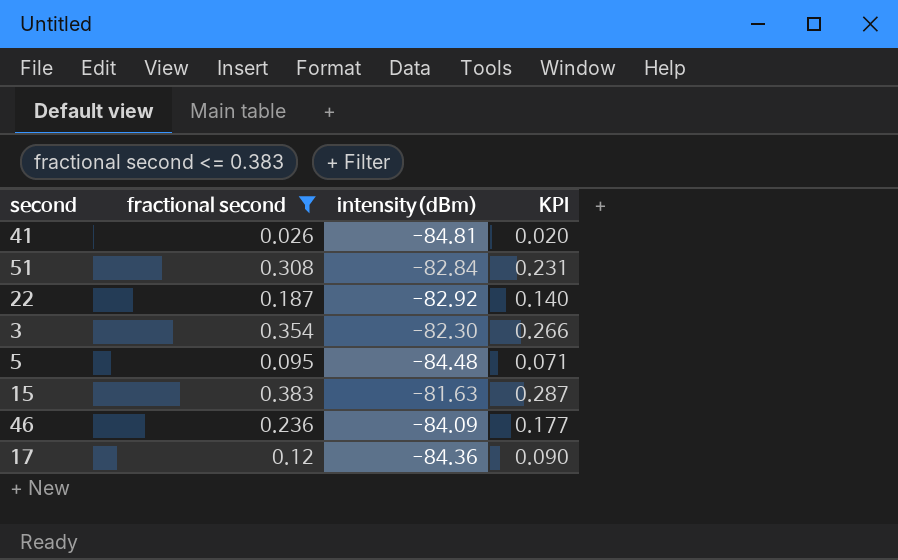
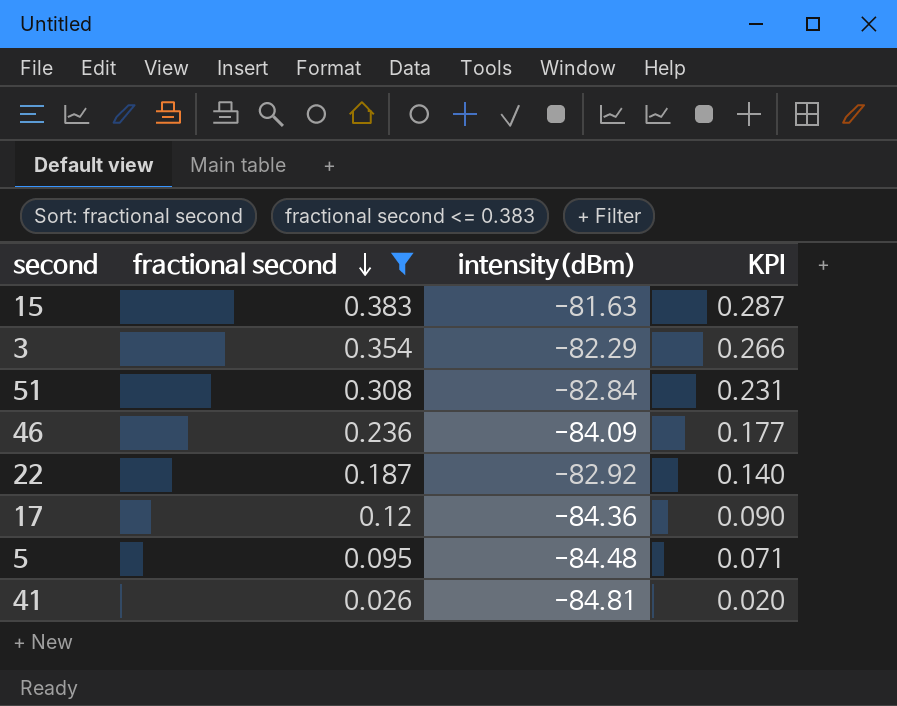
row order: none -> fractional second descending
3 | intensity(dBm): -82.30 -> -82.29

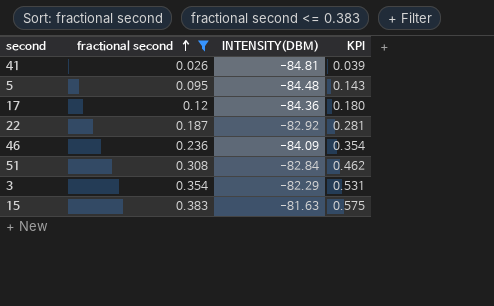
row order: fractional second descending -> fractional second ascending
column name: intensity(dBm) -> INTENSITY(DBM)
column KPI | formula: [fractional second] * 0.75 -> [fractional second] * 1.5

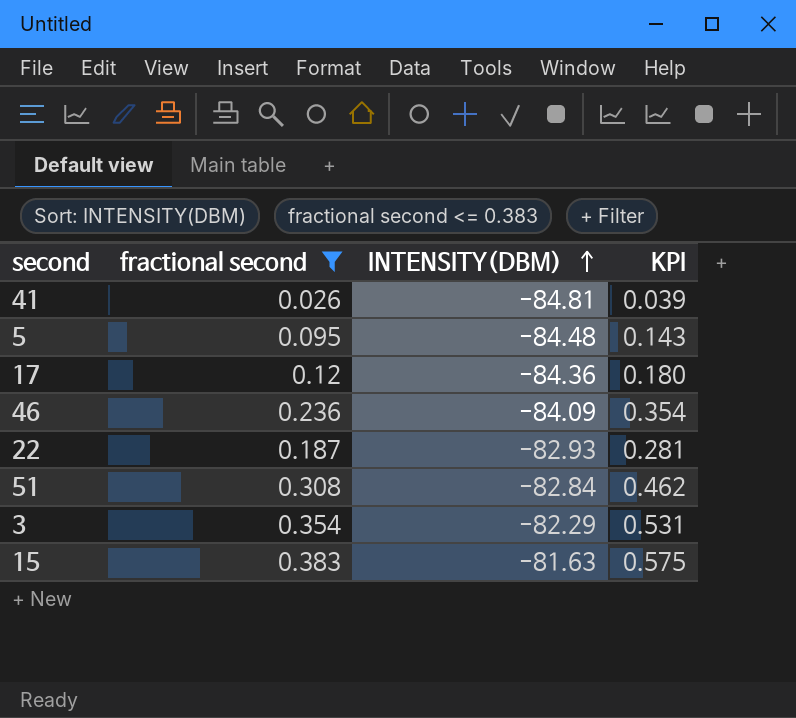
row order: fractional second ascending -> INTENSITY(DBM) ascending
22 | INTENSITY(DBM): -82.92 -> -82.93

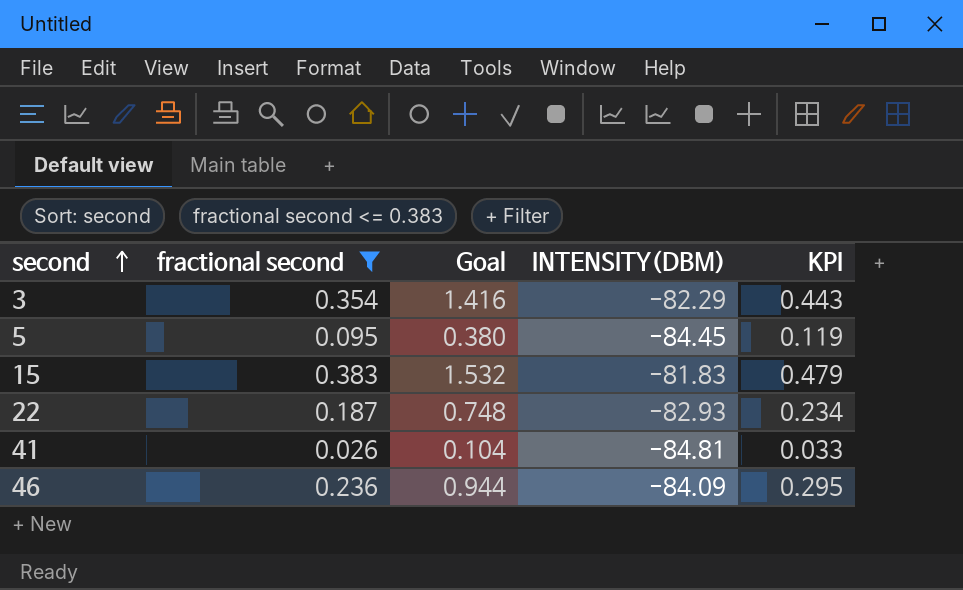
row order: INTENSITY(DBM) ascending -> second ascending
column Goal | formula: none -> [fractional second] * 4
column KPI | formula: [fractional second] * 1.5 -> [fractional second] * 1.25
row 17: 0.12 | -84.36 | 0.180 -> none
row 51: 0.308 | -82.84 | 0.462 -> none
5 | INTENSITY(DBM): -84.48 -> -84.45
15 | INTENSITY(DBM): -81.63 -> -81.83

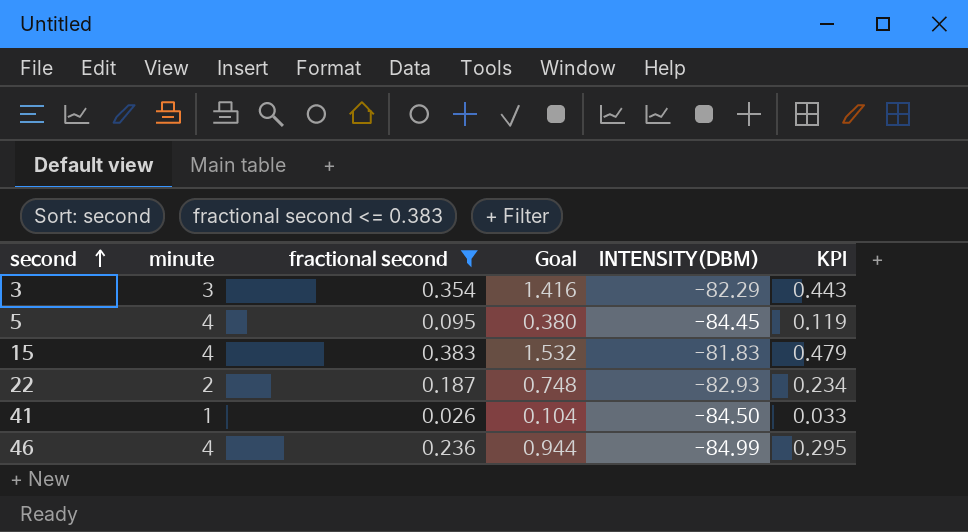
column minute | position: none -> 2
41 | INTENSITY(DBM): -84.81 -> -84.50
46 | INTENSITY(DBM): -84.09 -> -84.99

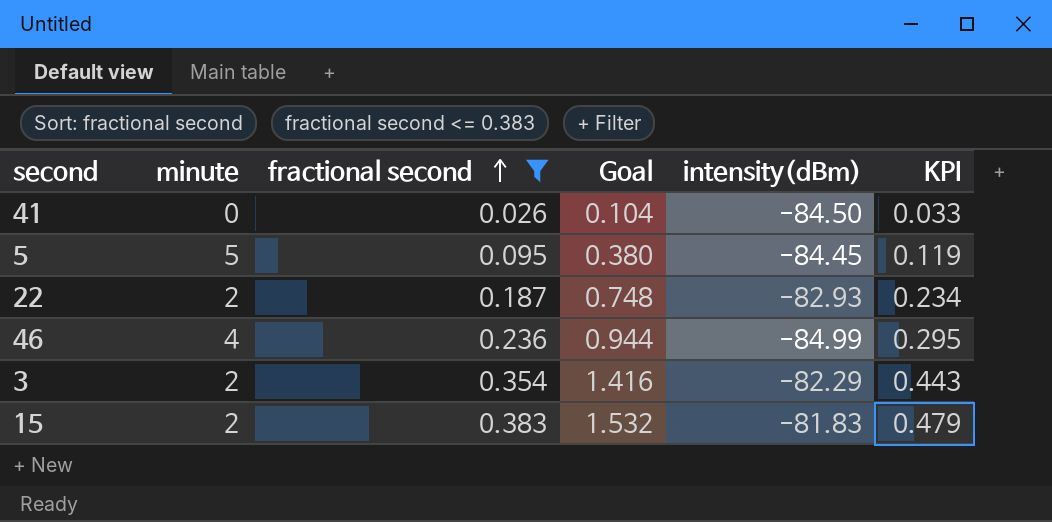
row order: second ascending -> fractional second ascending
column name: INTENSITY(DBM) -> intensity(dBm)
41 | minute: 1 -> 0
5 | minute: 4 -> 5
3 | minute: 3 -> 2
15 | minute: 4 -> 2

